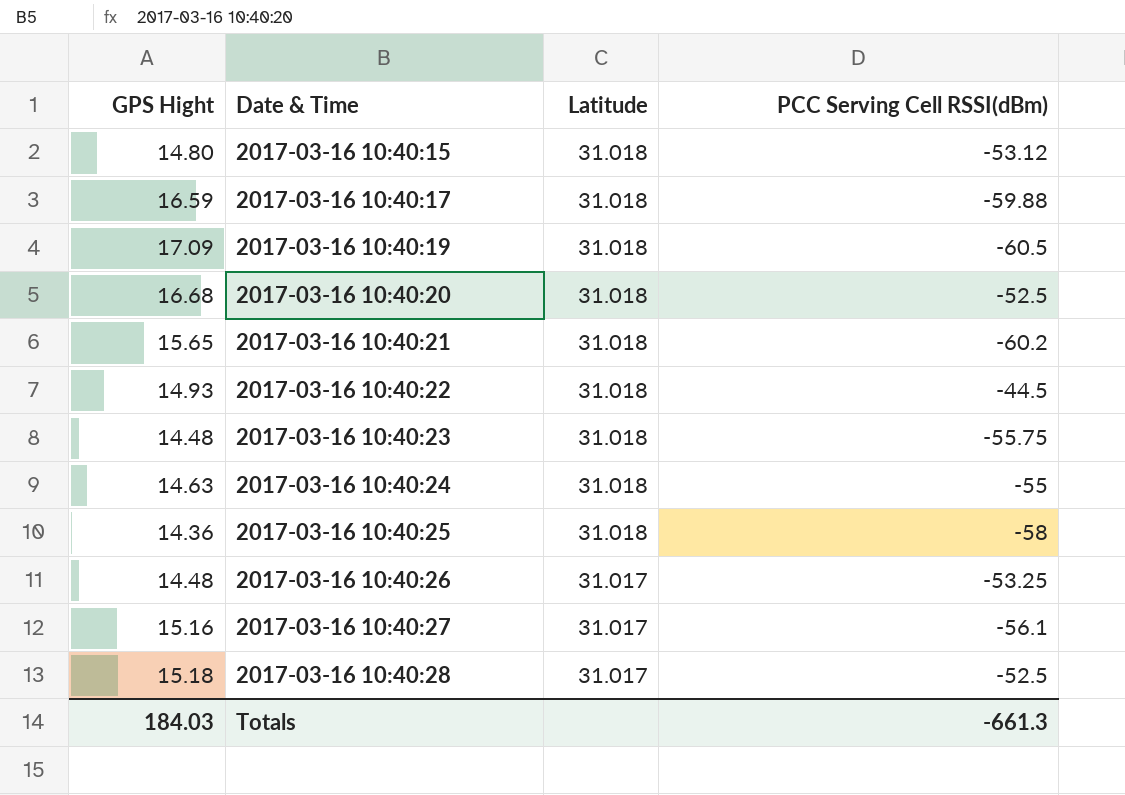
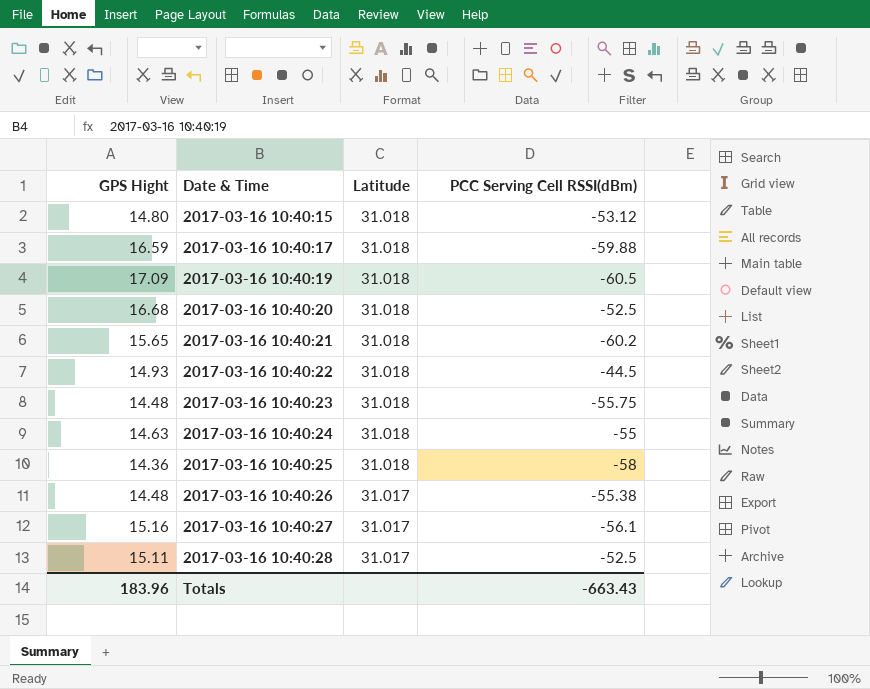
2017-03-16 10:40:26 | PCC Serving Cell RSSI(dBm): -53.25 -> -55.38
2017-03-16 10:40:28 | GPS Hight: 15.18 -> 15.11
Totals | GPS Hight: 184.03 -> 183.96
Totals | PCC Serving Cell RSSI(dBm): -661.3 -> -663.43

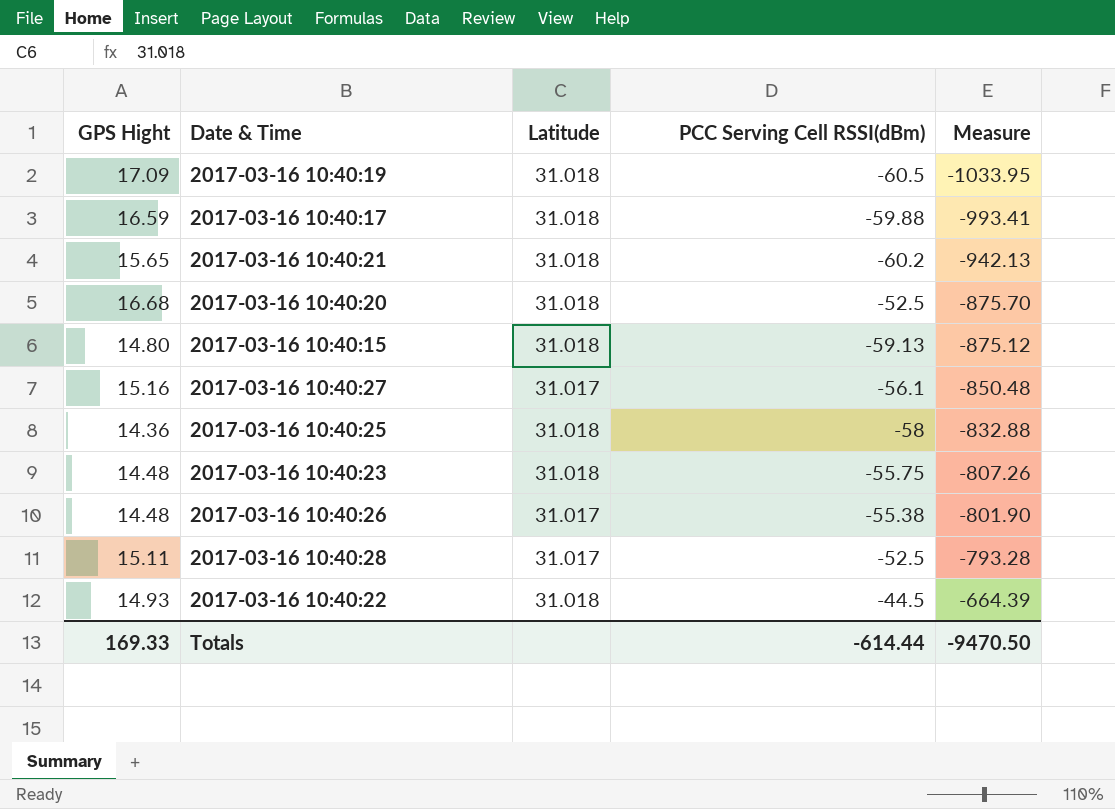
row order: Date & Time ascending -> Measure ascending
column Measure | formula: none -> [GPS Hight] * [PCC Serving Cell RSSI(dBm)]
row 2017-03-16 10:40:24: 14.63 | 31.018 | -55 -> none
2017-03-16 10:40:15 | PCC Serving Cell RSSI(dBm): -53.12 -> -59.13
Totals | GPS Hight: 183.96 -> 169.33
Totals | PCC Serving Cell RSSI(dBm): -663.43 -> -614.44

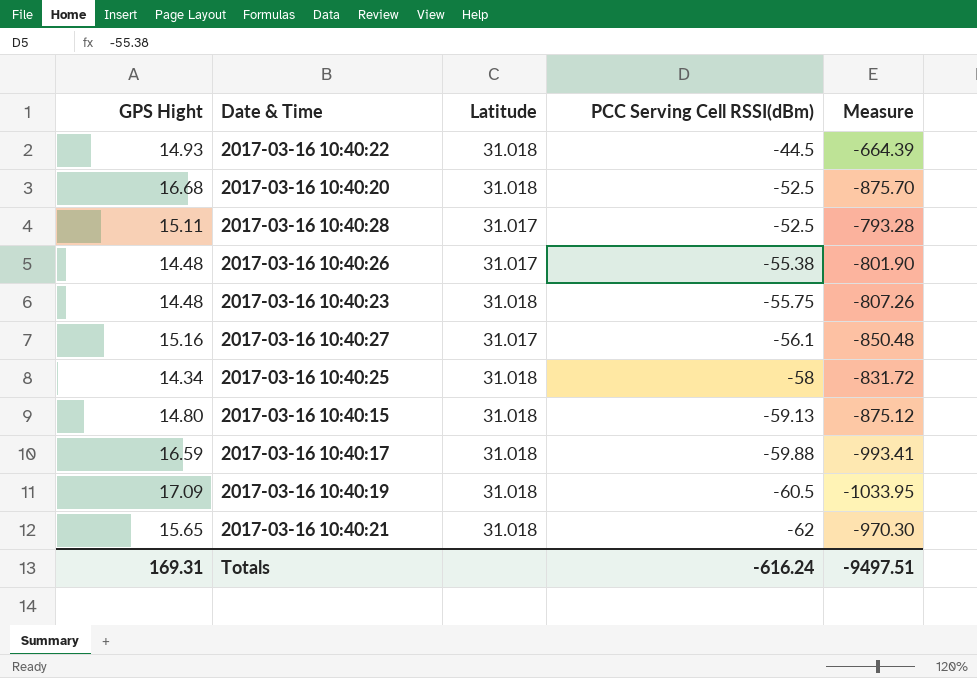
row order: Measure ascending -> PCC Serving Cell RSSI(dBm) descending
2017-03-16 10:40:25 | GPS Hight: 14.36 -> 14.34
2017-03-16 10:40:25 | Measure: -832.88 -> -831.72
2017-03-16 10:40:21 | PCC Serving Cell RSSI(dBm): -60.2 -> -62
2017-03-16 10:40:21 | Measure: -942.13 -> -970.30
Totals | GPS Hight: 169.33 -> 169.31
Totals | PCC Serving Cell RSSI(dBm): -614.44 -> -616.24
Totals | Measure: -9470.50 -> -9497.51

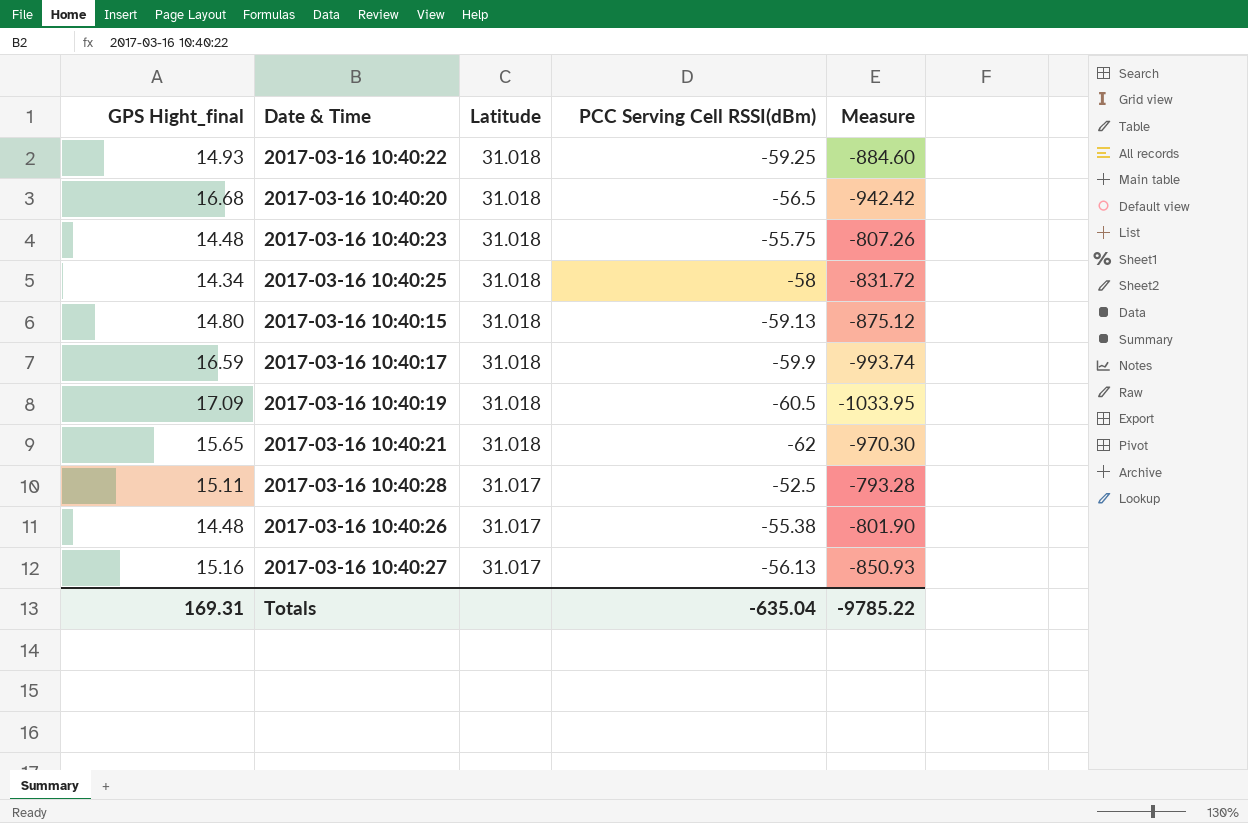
row order: PCC Serving Cell RSSI(dBm) descending -> Latitude descending
column name: GPS Hight -> GPS Hight_final
2017-03-16 10:40:22 | PCC Serving Cell RSSI(dBm): -44.5 -> -59.25
2017-03-16 10:40:22 | Measure: -664.39 -> -884.60
2017-03-16 10:40:20 | PCC Serving Cell RSSI(dBm): -52.5 -> -56.5
2017-03-16 10:40:20 | Measure: -875.70 -> -942.42
2017-03-16 10:40:17 | PCC Serving Cell RSSI(dBm): -59.88 -> -59.9
2017-03-16 10:40:17 | Measure: -993.41 -> -993.74
2017-03-16 10:40:27 | PCC Serving Cell RSSI(dBm): -56.1 -> -56.13
2017-03-16 10:40:27 | Measure: -850.48 -> -850.93
Totals | PCC Serving Cell RSSI(dBm): -616.24 -> -635.04
Totals | Measure: -9497.51 -> -9785.22

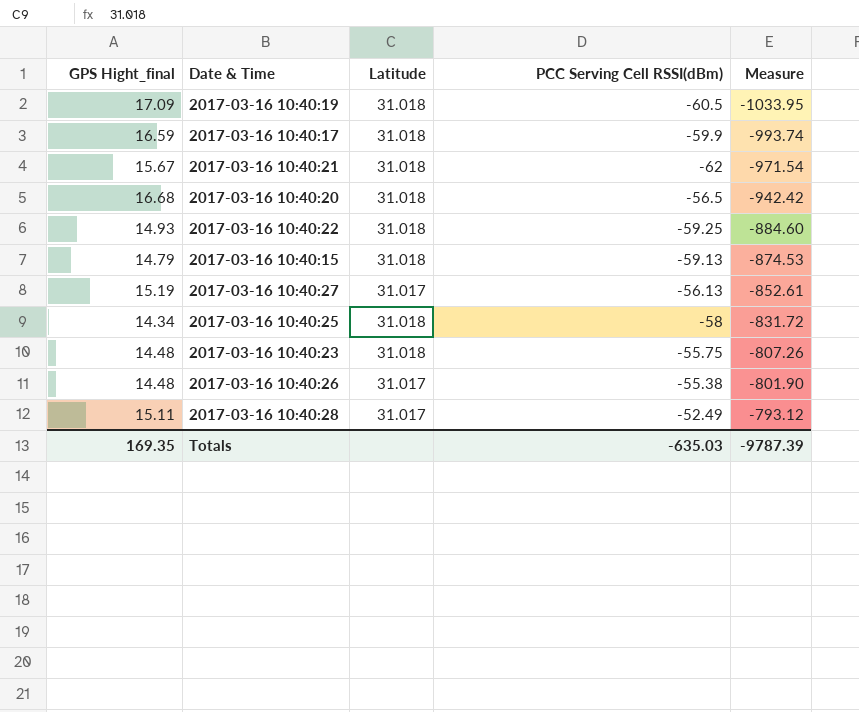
row order: Latitude descending -> Measure ascending
2017-03-16 10:40:21 | GPS Hight_final: 15.65 -> 15.67
2017-03-16 10:40:21 | Measure: -970.30 -> -971.54
2017-03-16 10:40:15 | GPS Hight_final: 14.80 -> 14.79
2017-03-16 10:40:15 | Measure: -875.12 -> -874.53
2017-03-16 10:40:27 | GPS Hight_final: 15.16 -> 15.19
2017-03-16 10:40:27 | Measure: -850.93 -> -852.61
2017-03-16 10:40:28 | PCC Serving Cell RSSI(dBm): -52.5 -> -52.49
2017-03-16 10:40:28 | Measure: -793.28 -> -793.12
Totals | GPS Hight_final: 169.31 -> 169.35
Totals | PCC Serving Cell RSSI(dBm): -635.04 -> -635.03
Totals | Measure: -9785.22 -> -9787.39

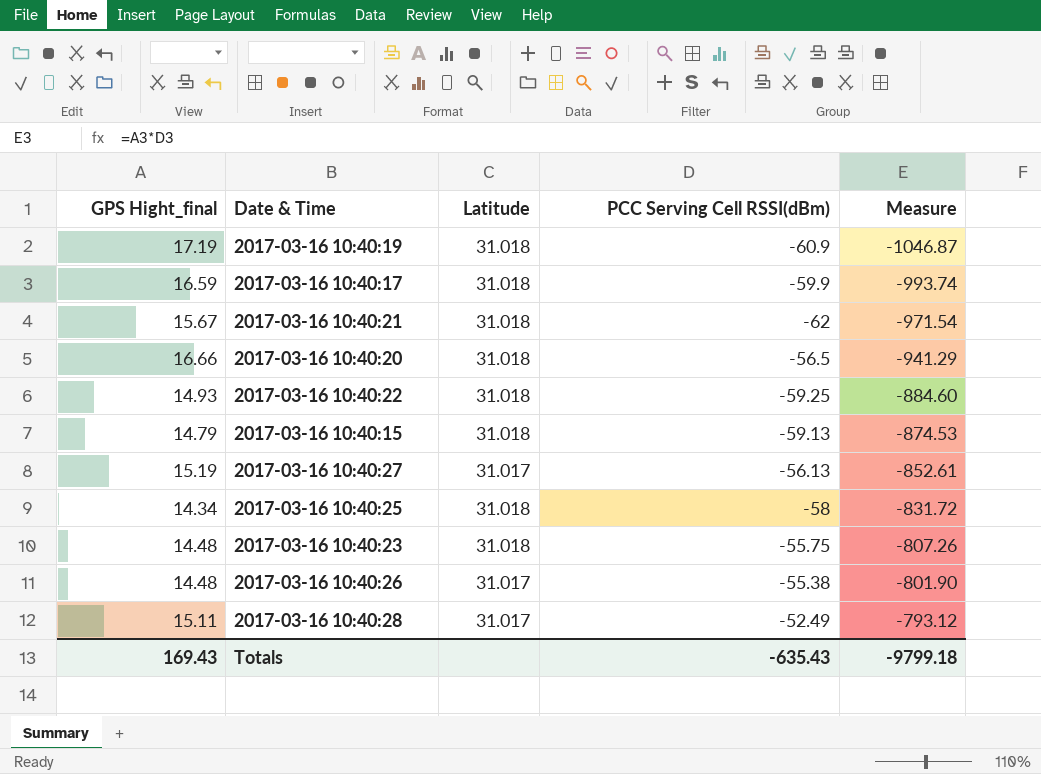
2017-03-16 10:40:19 | GPS Hight_final: 17.09 -> 17.19
2017-03-16 10:40:19 | PCC Serving Cell RSSI(dBm): -60.5 -> -60.9
2017-03-16 10:40:19 | Measure: -1033.95 -> -1046.87
2017-03-16 10:40:20 | GPS Hight_final: 16.68 -> 16.66
2017-03-16 10:40:20 | Measure: -942.42 -> -941.29
Totals | GPS Hight_final: 169.35 -> 169.43
Totals | PCC Serving Cell RSSI(dBm): -635.03 -> -635.43
Totals | Measure: -9787.39 -> -9799.18

